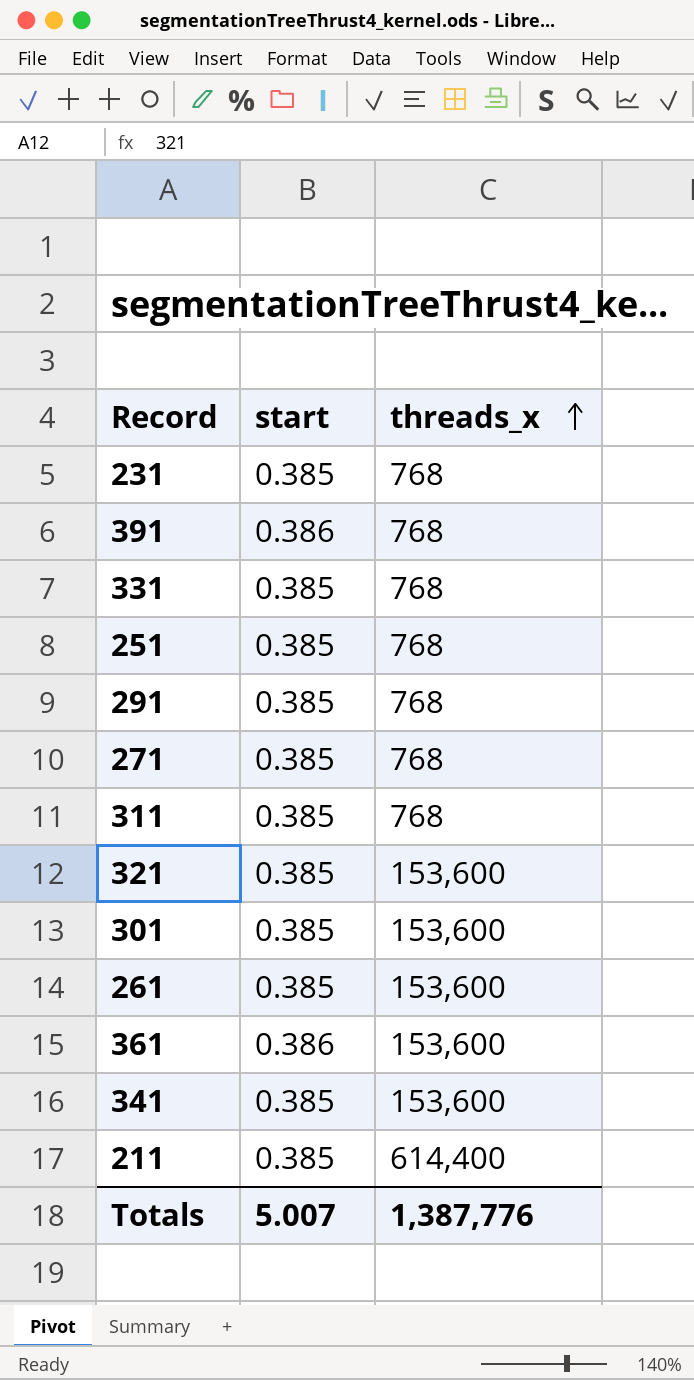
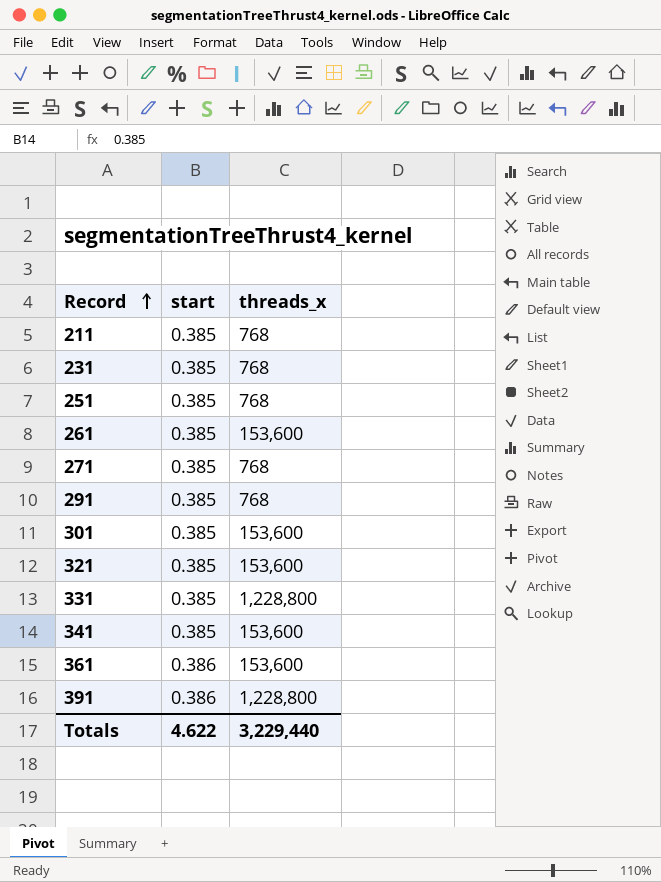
row order: threads_x ascending -> Record ascending
row 311: 0.385 | 768 -> none
211 | threads_x: 614,400 -> 768
331 | threads_x: 768 -> 1,228,800
391 | threads_x: 768 -> 1,228,800
Totals | start: 5.007 -> 4.622
Totals | threads_x: 1,387,776 -> 3,229,440

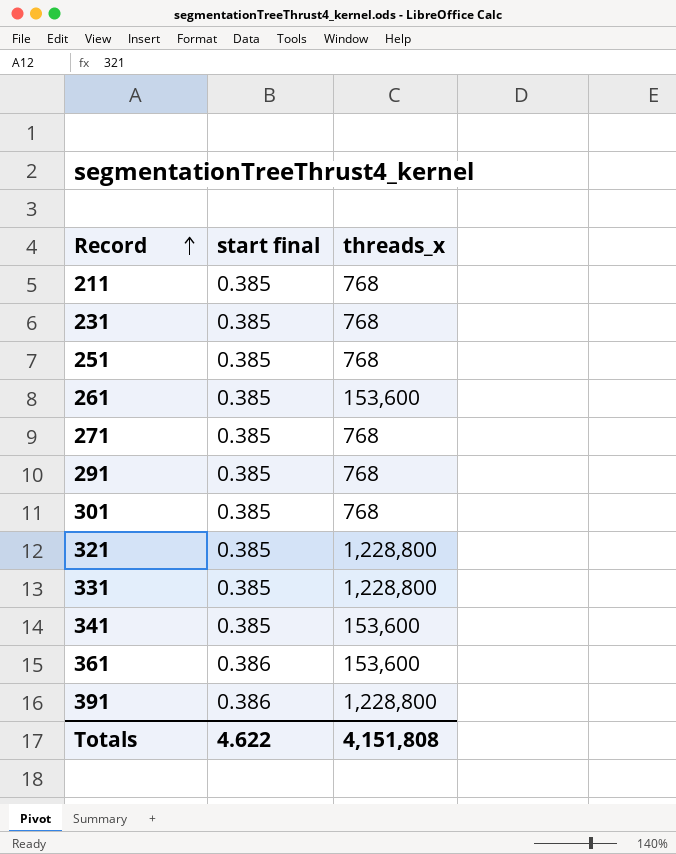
column name: start -> start final
301 | threads_x: 153,600 -> 768
321 | threads_x: 153,600 -> 1,228,800
Totals | threads_x: 3,229,440 -> 4,151,808

